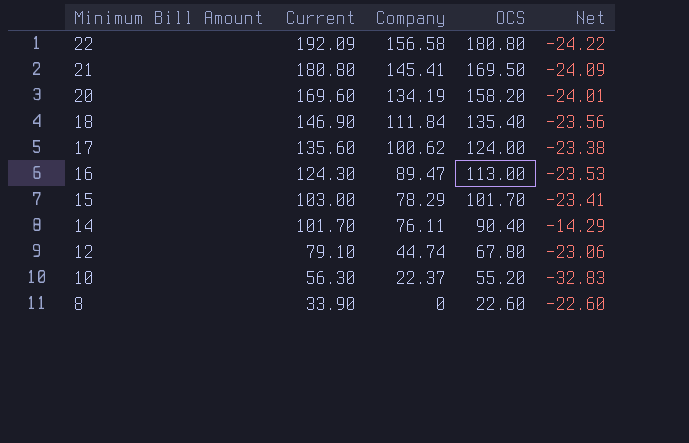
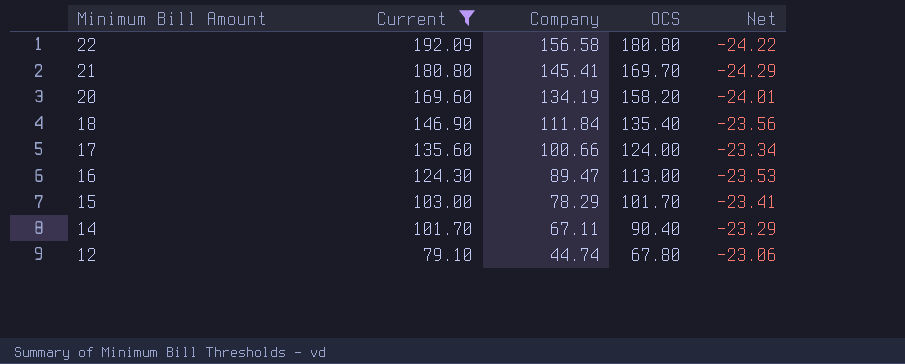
filter: none -> Current >= 79.10
21 | OCS: 169.50 -> 169.70
21 | Net: -24.09 -> -24.29
17 | Company: 100.62 -> 100.66
17 | Net: -23.38 -> -23.34
14 | Company: 76.11 -> 67.11
14 | Net: -14.29 -> -23.29

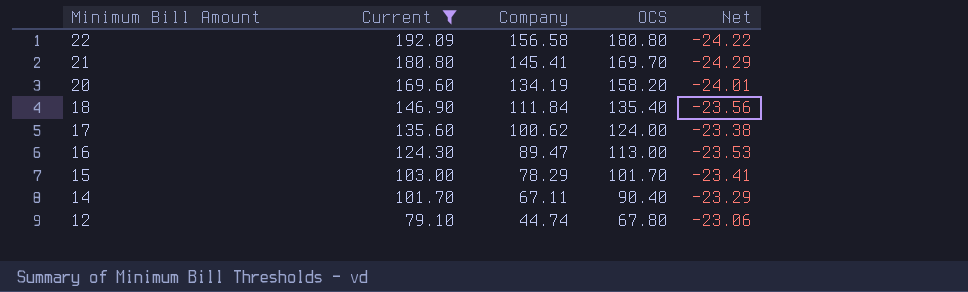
17 | Company: 100.66 -> 100.62
17 | Net: -23.34 -> -23.38

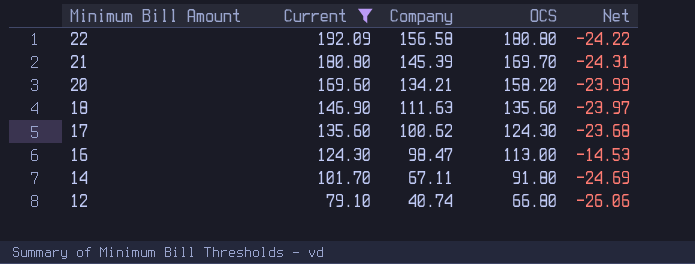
row 15: 103.00 | 78.29 | 101.70 | -23.41 -> none
21 | Company: 145.41 -> 145.39
21 | Net: -24.29 -> -24.31
20 | Company: 134.19 -> 134.21
20 | Net: -24.01 -> -23.99
18 | Company: 111.84 -> 111.63
18 | OCS: 135.40 -> 135.60
18 | Net: -23.56 -> -23.97
17 | OCS: 124.00 -> 124.30
17 | Net: -23.38 -> -23.68
16 | Company: 89.47 -> 98.47
16 | Net: -23.53 -> -14.53
14 | OCS: 90.40 -> 91.80
14 | Net: -23.29 -> -24.69
12 | Company: 44.74 -> 40.74
12 | OCS: 67.80 -> 66.80
12 | Net: -23.06 -> -26.06

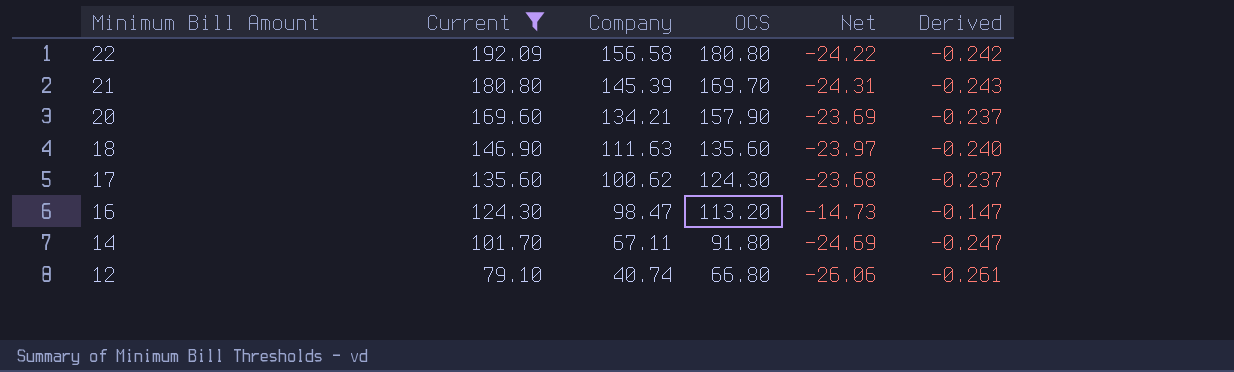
column Derived | formula: none -> [Net] * 0.01
20 | OCS: 158.20 -> 157.90
20 | Net: -23.99 -> -23.69
16 | OCS: 113.00 -> 113.20
16 | Net: -14.53 -> -14.73

